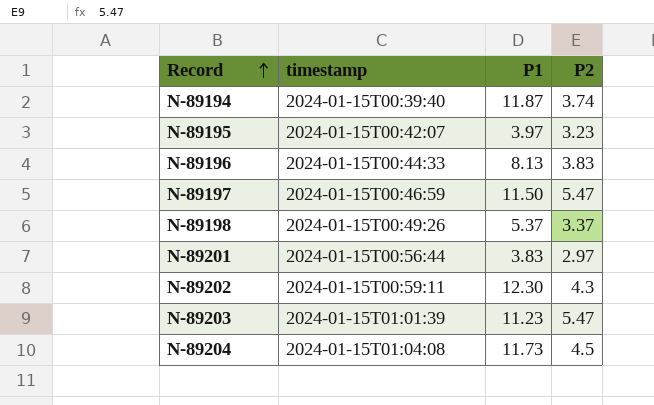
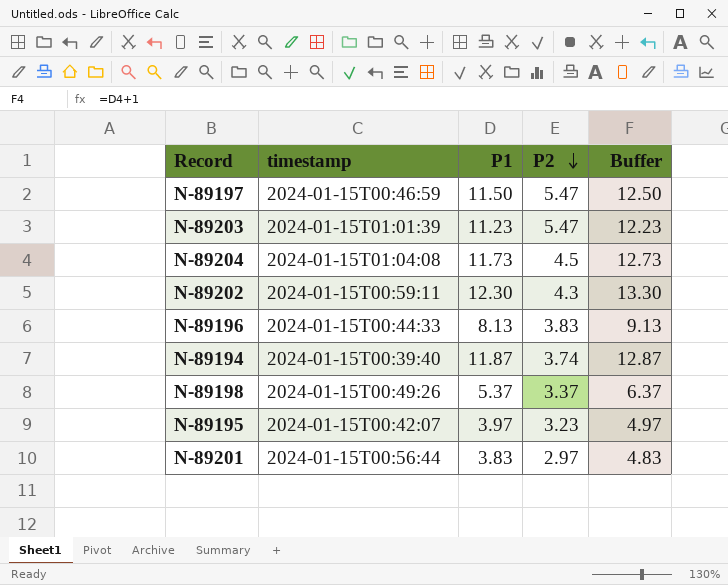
row order: Record ascending -> P2 descending
column Buffer | formula: none -> [P1] + 1

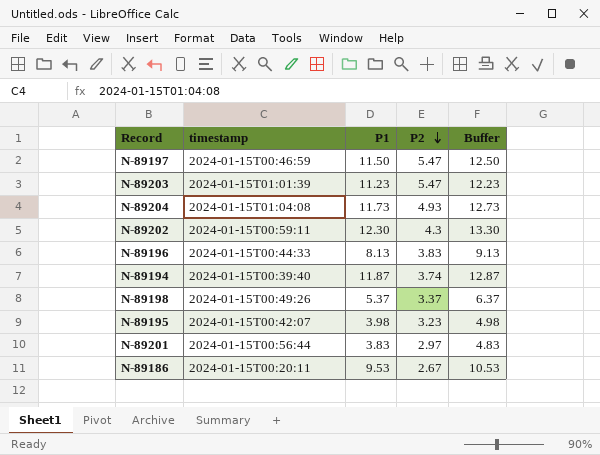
N-89204 | P2: 4.5 -> 4.93
N-89195 | P1: 3.97 -> 3.98
N-89195 | Buffer: 4.97 -> 4.98
row N-89186: none -> 2024-01-15T00:20:11 | 9.53 | 2.67 | 10.53

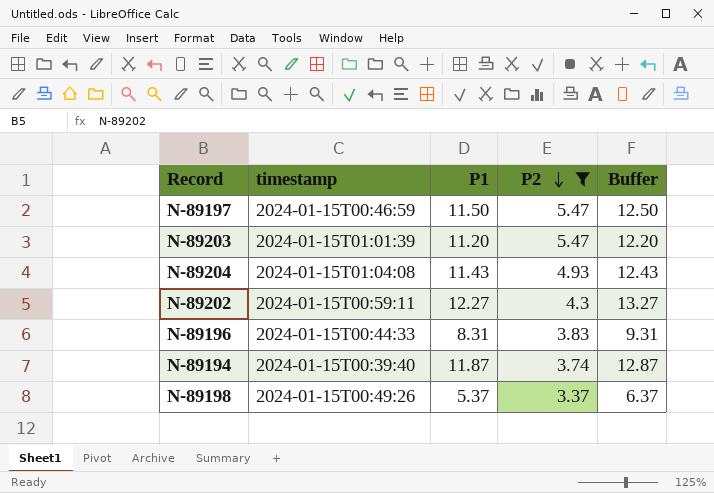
filter: none -> P2 >= 3.37
N-89203 | P1: 11.23 -> 11.20
N-89203 | Buffer: 12.23 -> 12.20
N-89204 | P1: 11.73 -> 11.43
N-89204 | Buffer: 12.73 -> 12.43
N-89202 | P1: 12.30 -> 12.27
N-89202 | Buffer: 13.30 -> 13.27
N-89196 | P1: 8.13 -> 8.31
N-89196 | Buffer: 9.13 -> 9.31

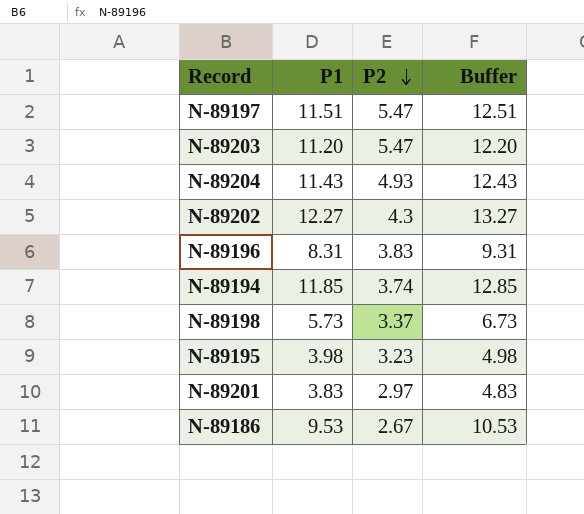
filter: P2 >= 3.37 -> none
column timestamp | position: 2 -> none
N-89197 | P1: 11.50 -> 11.51
N-89197 | Buffer: 12.50 -> 12.51
N-89194 | P1: 11.87 -> 11.85
N-89194 | Buffer: 12.87 -> 12.85
N-89198 | P1: 5.37 -> 5.73
N-89198 | Buffer: 6.37 -> 6.73

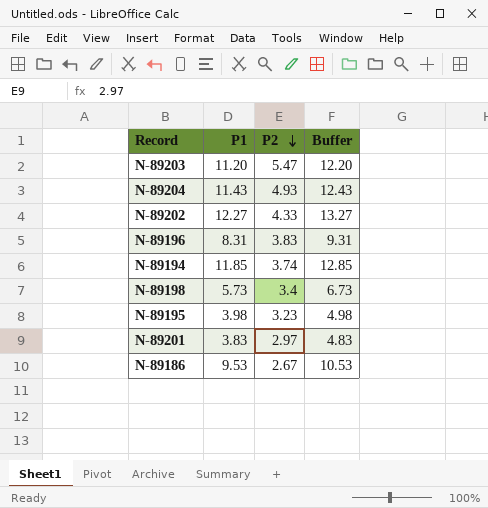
row N-89197: 11.51 | 5.47 | 12.51 -> none
N-89202 | P2: 4.3 -> 4.33
N-89198 | P2: 3.37 -> 3.4

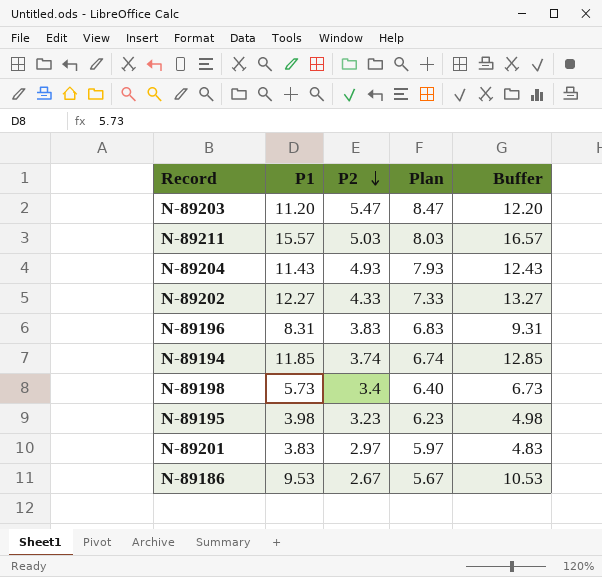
column Plan | formula: none -> [P2] + 3
row N-89211: none -> 15.57 | 5.03 | 8.03 | 16.57

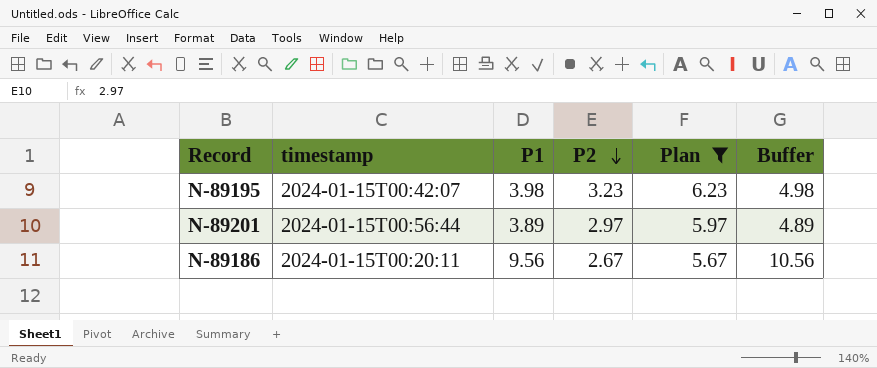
filter: none -> Plan <= 6.23
column timestamp | position: none -> 2
N-89201 | P1: 3.83 -> 3.89
N-89201 | Buffer: 4.83 -> 4.89
N-89186 | P1: 9.53 -> 9.56
N-89186 | Buffer: 10.53 -> 10.56

